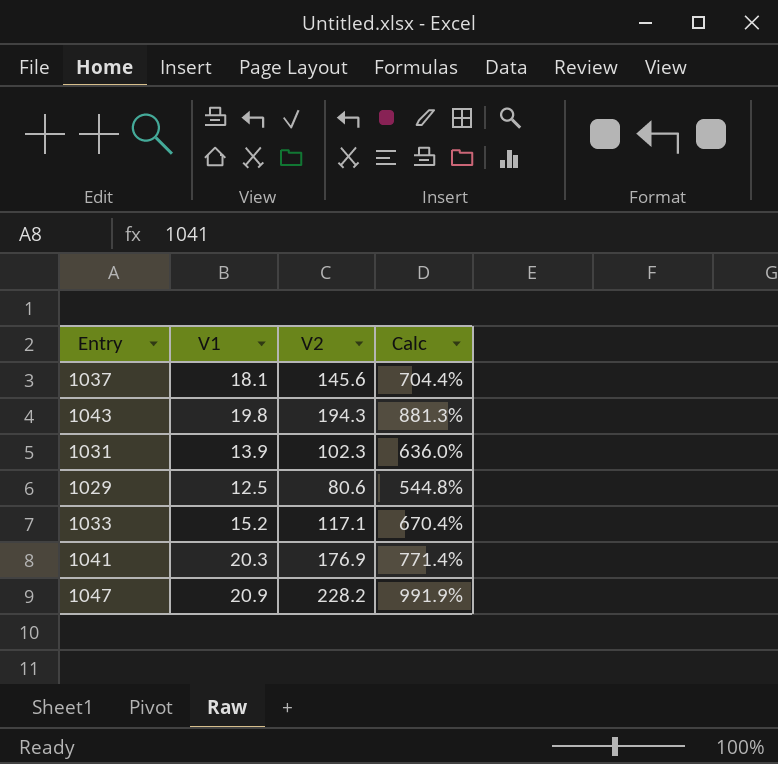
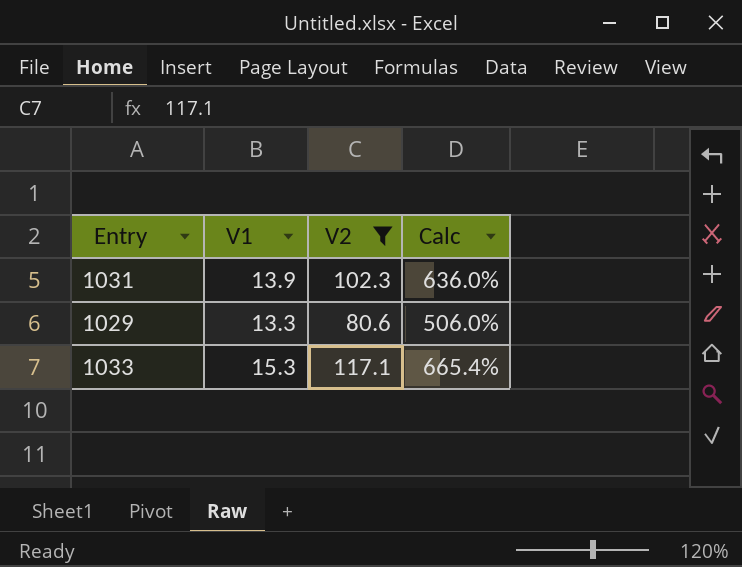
filter: none -> V2 <= 117.1
1029 | V1: 12.5 -> 13.3
1029 | Calc: 544.8% -> 506.0%
1033 | V1: 15.2 -> 15.3
1033 | Calc: 670.4% -> 665.4%

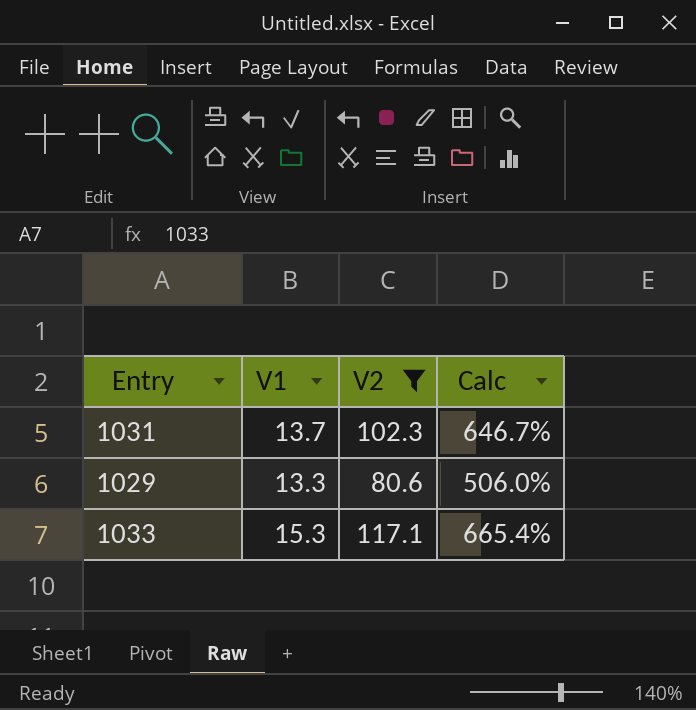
1031 | V1: 13.9 -> 13.7
1031 | Calc: 636.0% -> 646.7%

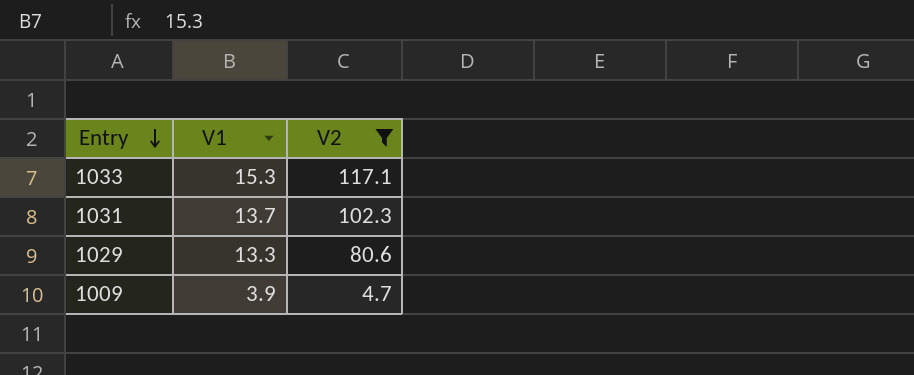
row order: none -> Entry descending
column Calc | formula: ([V2] - [V1]) / [V1] -> none
row 1009: none -> 3.9 | 4.7

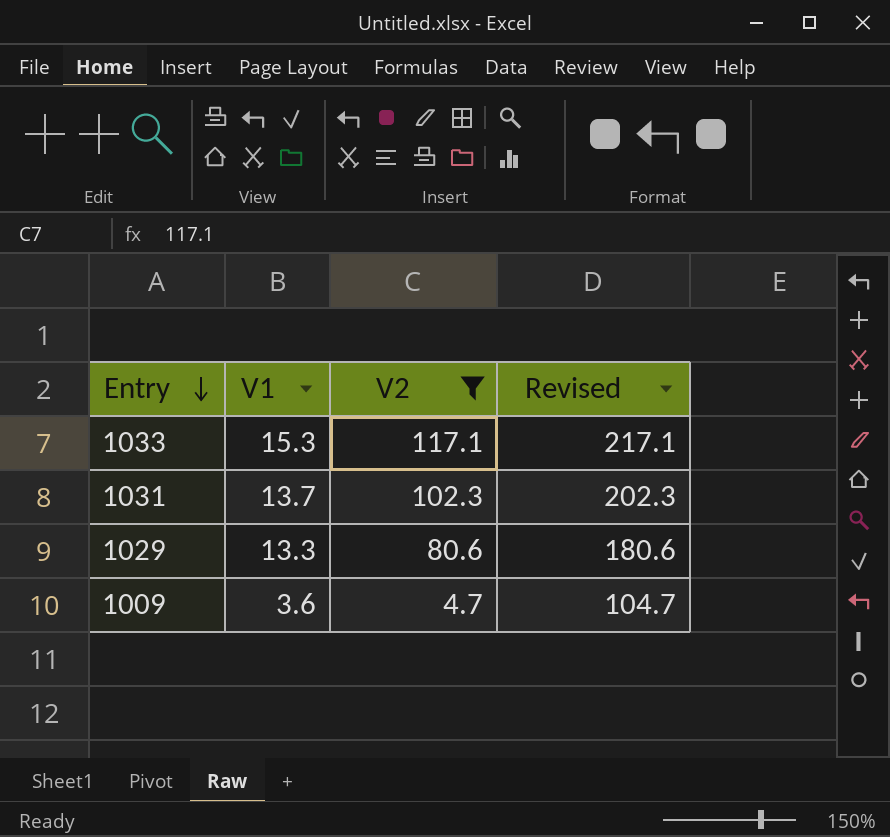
column Revised | formula: none -> [V2] + 100
1009 | V1: 3.9 -> 3.6

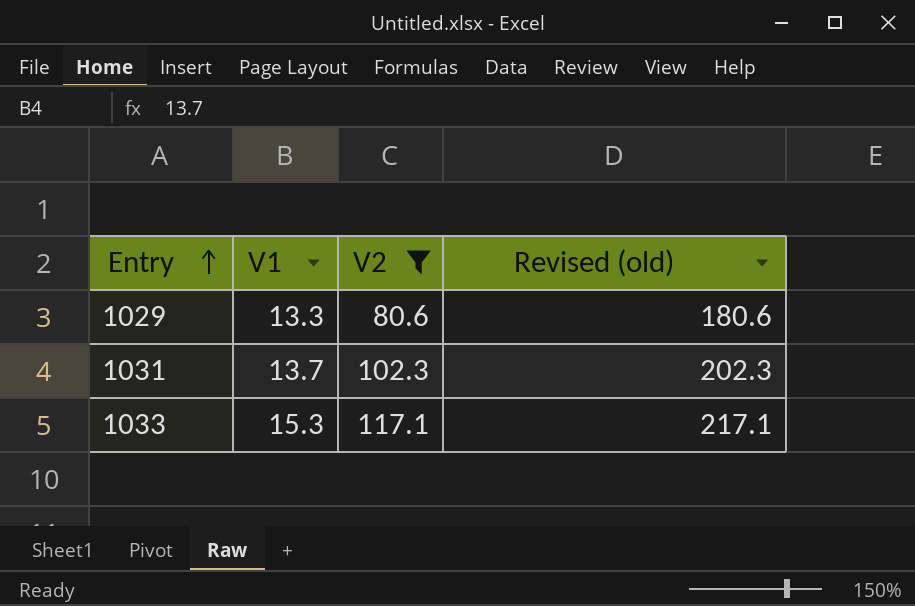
row order: Entry descending -> Entry ascending
column name: Revised -> Revised (old)
row 1009: 3.6 | 4.7 | 104.7 -> none

